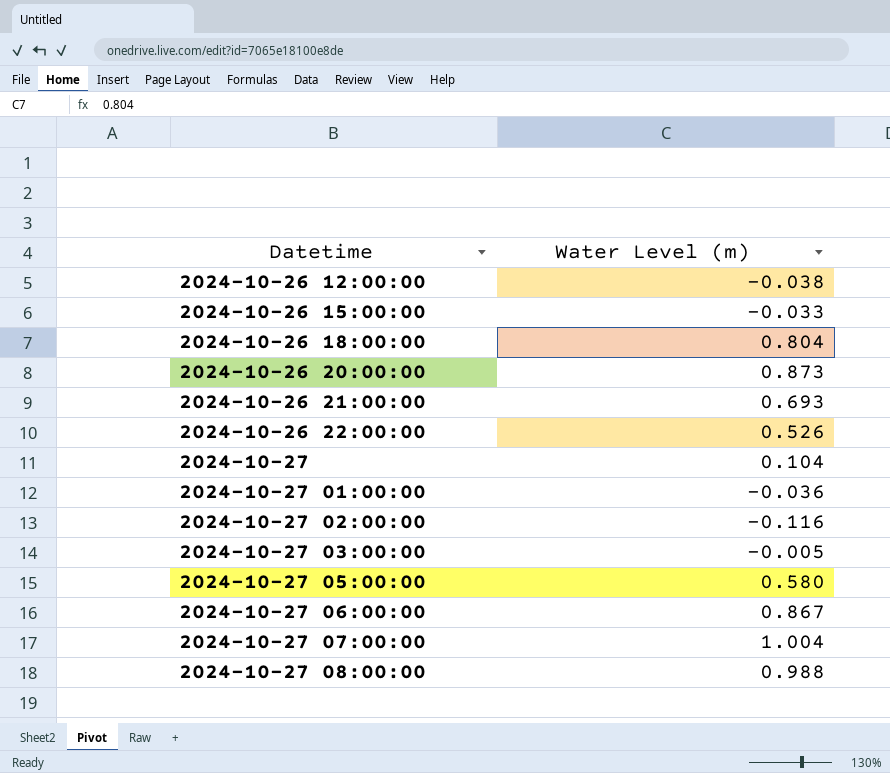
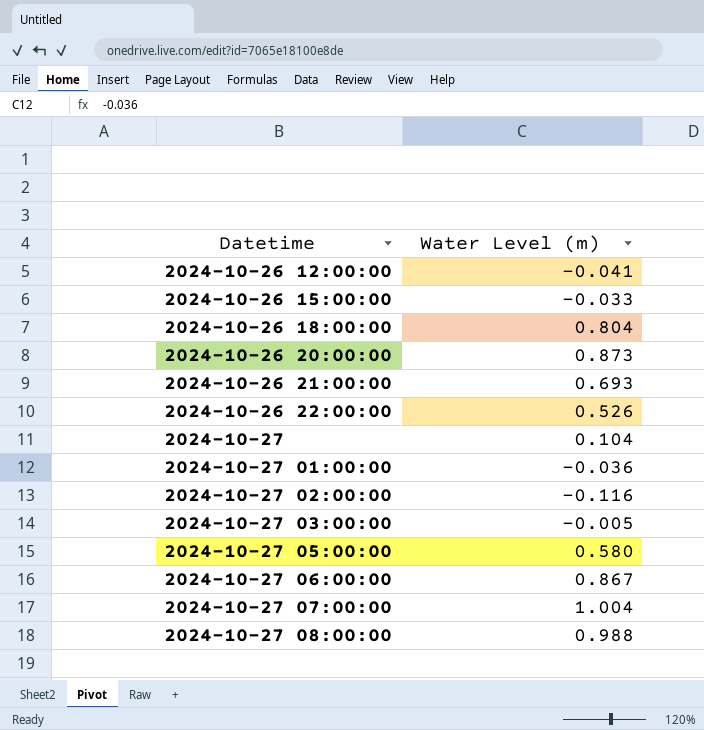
2024-10-26 12:00:00 | Water Level (m): -0.038 -> -0.041

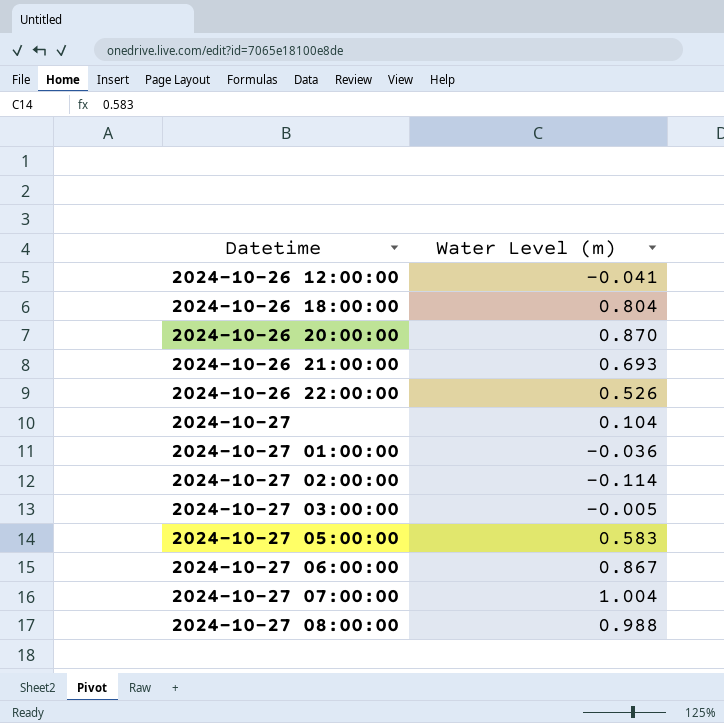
row 2024-10-26 15:00:00: -0.033 -> none
2024-10-26 20:00:00 | Water Level (m): 0.873 -> 0.870
2024-10-27 02:00:00 | Water Level (m): -0.116 -> -0.114
2024-10-27 05:00:00 | Water Level (m): 0.580 -> 0.583

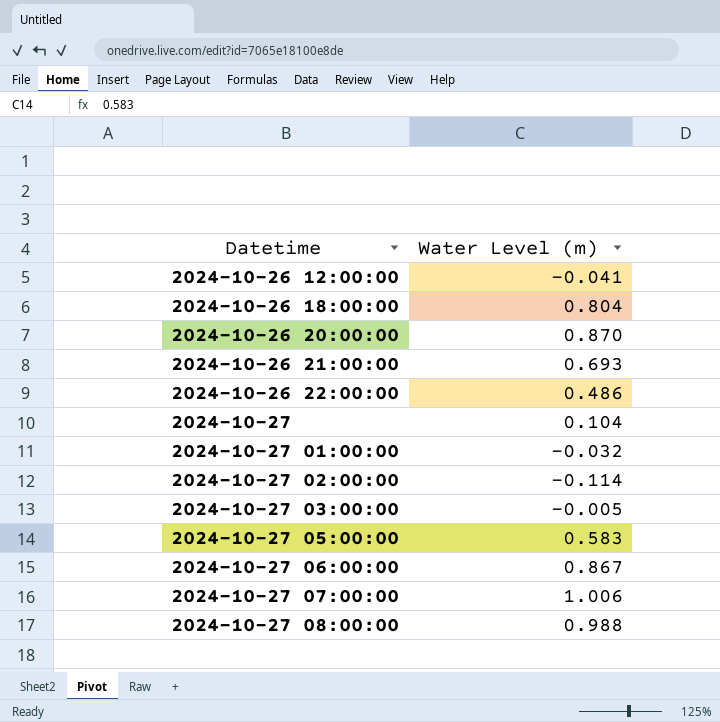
2024-10-26 22:00:00 | Water Level (m): 0.526 -> 0.486
2024-10-27 01:00:00 | Water Level (m): -0.036 -> -0.032
2024-10-27 07:00:00 | Water Level (m): 1.004 -> 1.006

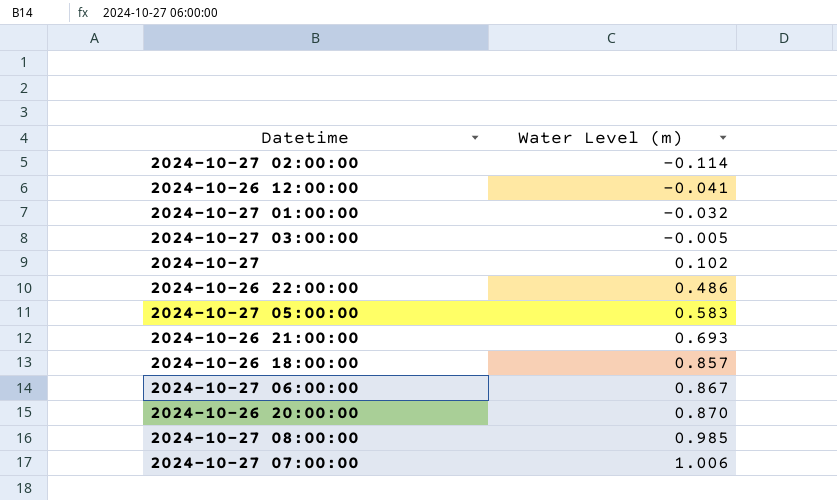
row order: Datetime ascending -> Water Level (m) ascending
2024-10-27 | Water Level (m): 0.104 -> 0.102
2024-10-26 18:00:00 | Water Level (m): 0.804 -> 0.857
2024-10-27 08:00:00 | Water Level (m): 0.988 -> 0.985

